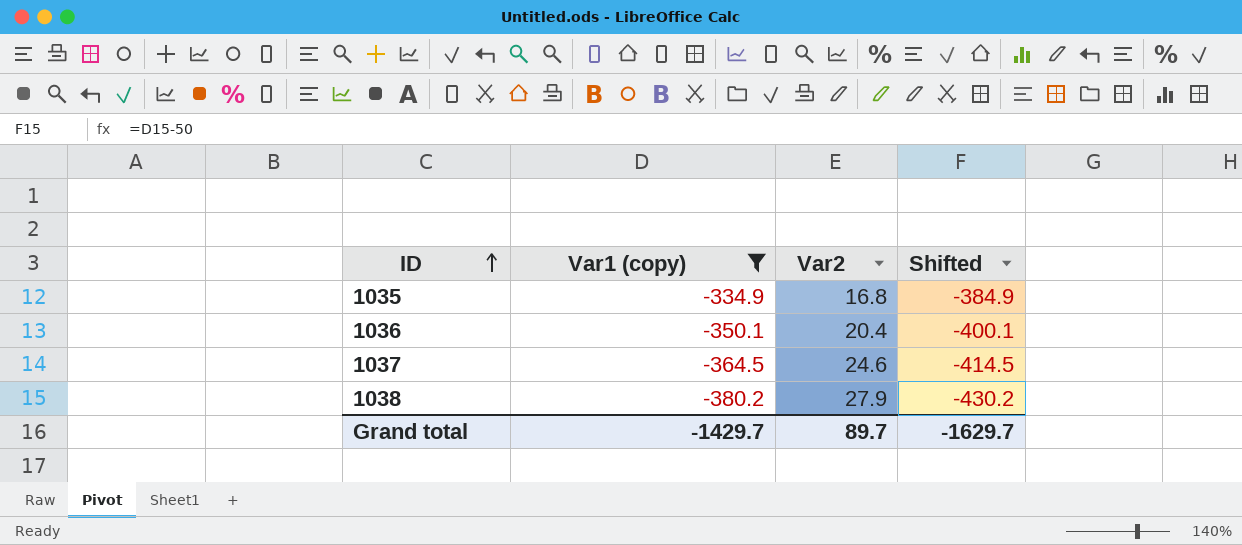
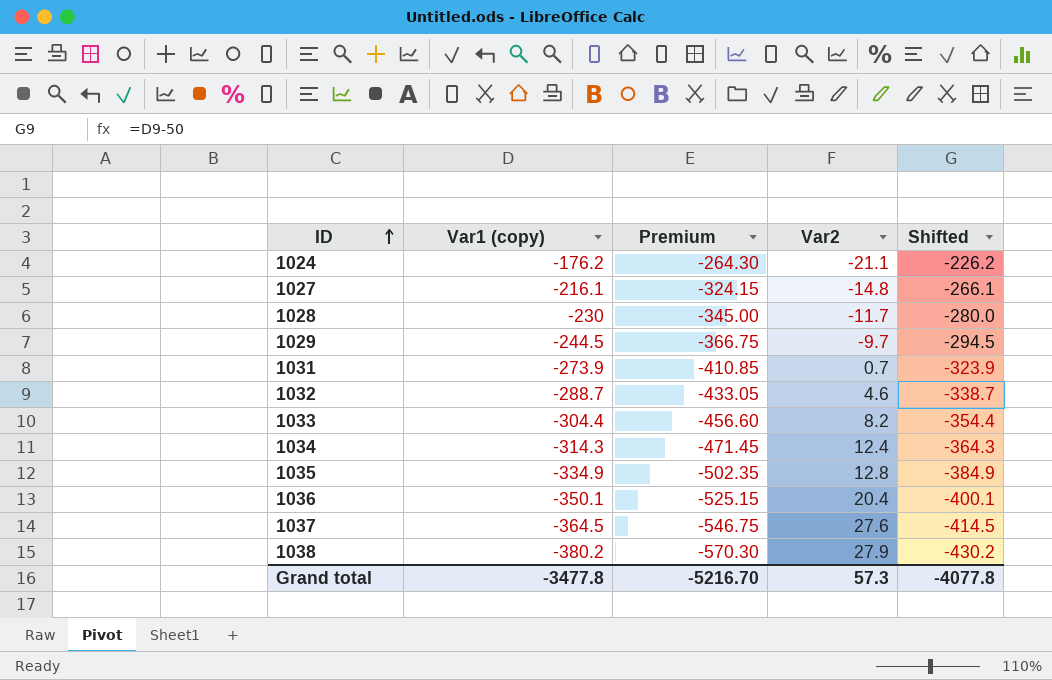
filter: Var1 (copy) <= -334.9 -> none
column Premium | formula: none -> [Var1 (copy)] * 1.5
1035 | Var2: 16.8 -> 12.8
1037 | Var2: 24.6 -> 27.6
Grand total | Var1 (copy): -1429.7 -> -3477.8
Grand total | Var2: 89.7 -> 57.3
Grand total | Shifted: -1629.7 -> -4077.8

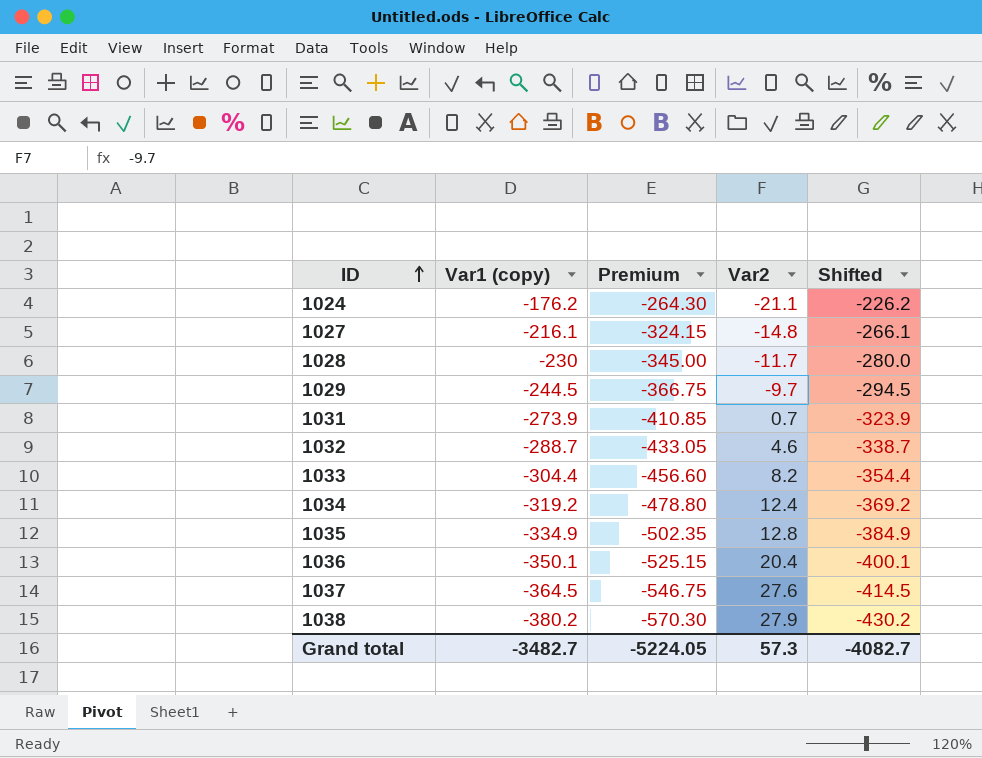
1034 | Var1 (copy): -314.3 -> -319.2
1034 | Premium: -471.45 -> -478.80
1034 | Shifted: -364.3 -> -369.2
Grand total | Var1 (copy): -3477.8 -> -3482.7
Grand total | Premium: -5216.70 -> -5224.05
Grand total | Shifted: -4077.8 -> -4082.7

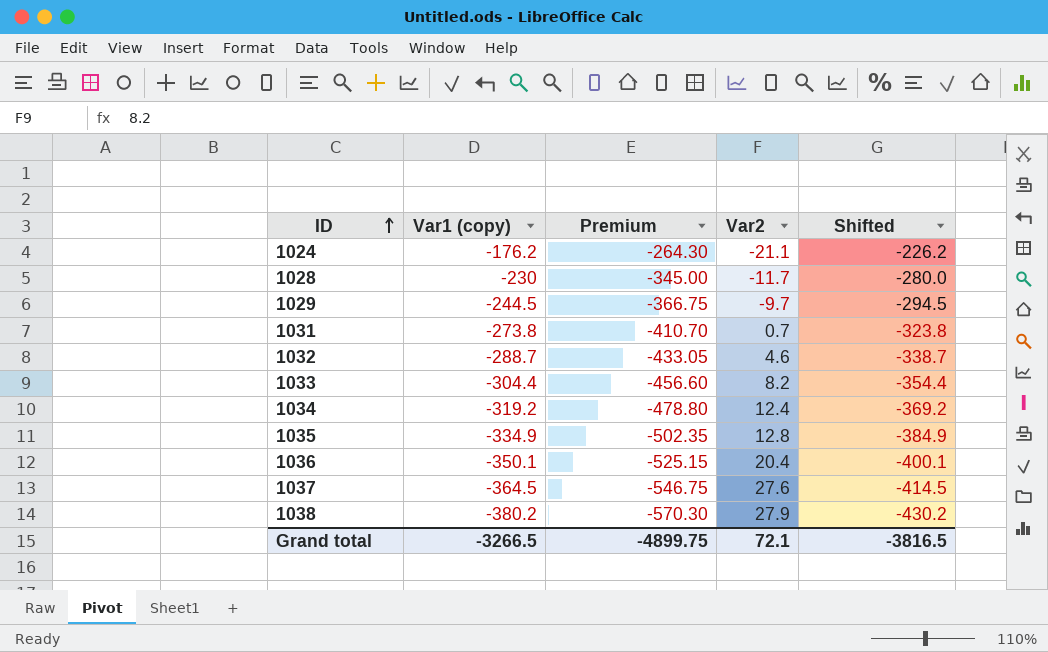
row 1027: -216.1 | -324.15 | -14.8 | -266.1 -> none
1031 | Var1 (copy): -273.9 -> -273.8
1031 | Premium: -410.85 -> -410.70
1031 | Shifted: -323.9 -> -323.8
Grand total | Var1 (copy): -3482.7 -> -3266.5
Grand total | Premium: -5224.05 -> -4899.75
Grand total | Var2: 57.3 -> 72.1
Grand total | Shifted: -4082.7 -> -3816.5

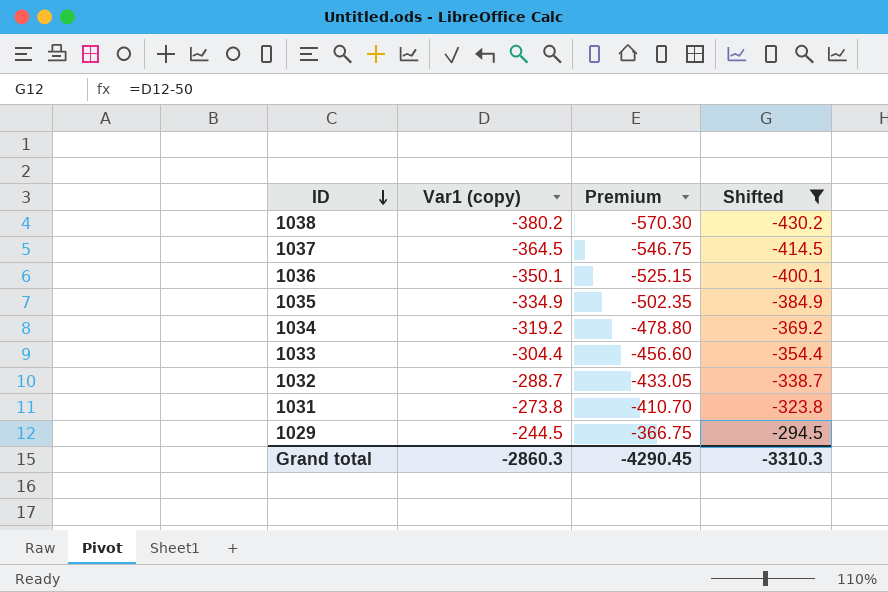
filter: none -> Shifted <= -294.5
row order: ID ascending -> ID descending
column Var2 | position: 4 -> none
Grand total | Var1 (copy): -3266.5 -> -2860.3
Grand total | Premium: -4899.75 -> -4290.45
Grand total | Shifted: -3816.5 -> -3310.3

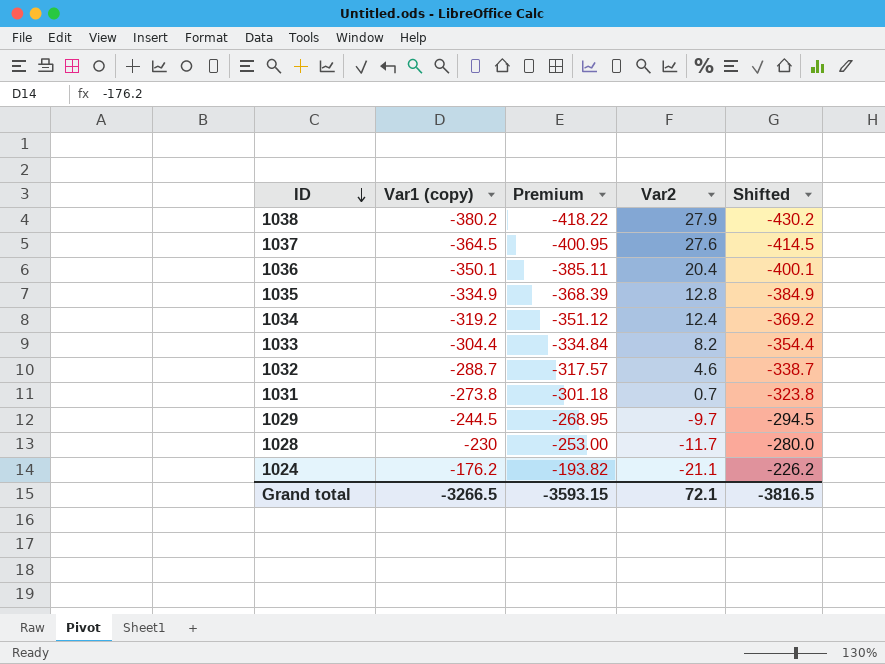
filter: Shifted <= -294.5 -> none
column Premium | formula: [Var1 (copy)] * 1.5 -> [Var1 (copy)] * 1.1
column Var2 | position: none -> 4
Grand total | Var1 (copy): -2860.3 -> -3266.5
Grand total | Premium: -4290.45 -> -3593.15
Grand total | Shifted: -3310.3 -> -3816.5

